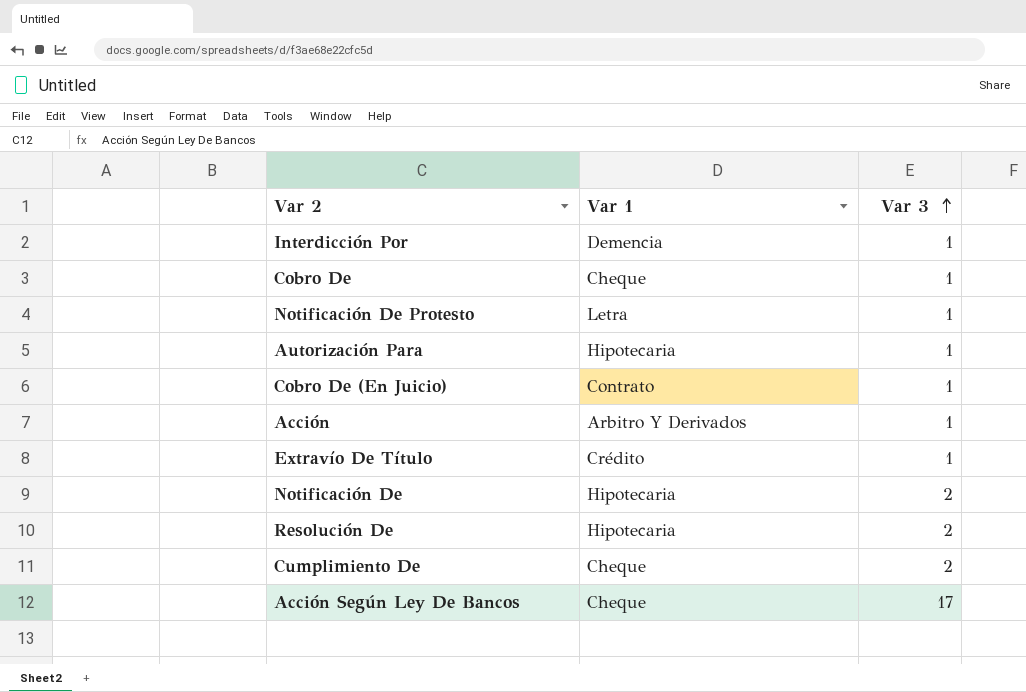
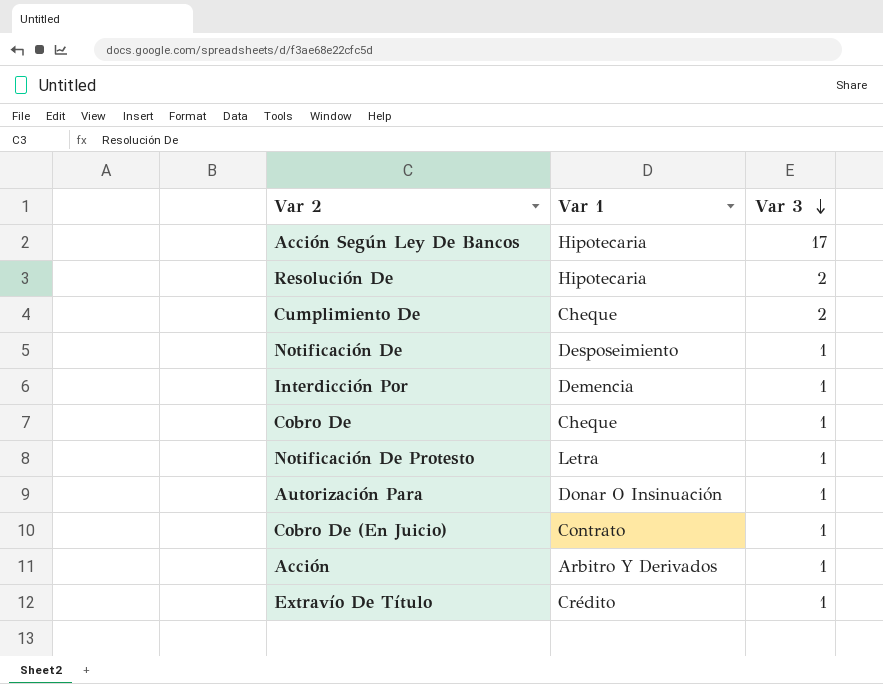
row order: Var 3 ascending -> Var 3 descending
Acción Según Ley De Bancos | Var 1: Cheque -> Hipotecaria
Notificación De | Var 1: Hipotecaria -> Desposeimiento
Notificación De | Var 3: 2 -> 1
Autorización Para | Var 1: Hipotecaria -> Donar O Insinuación

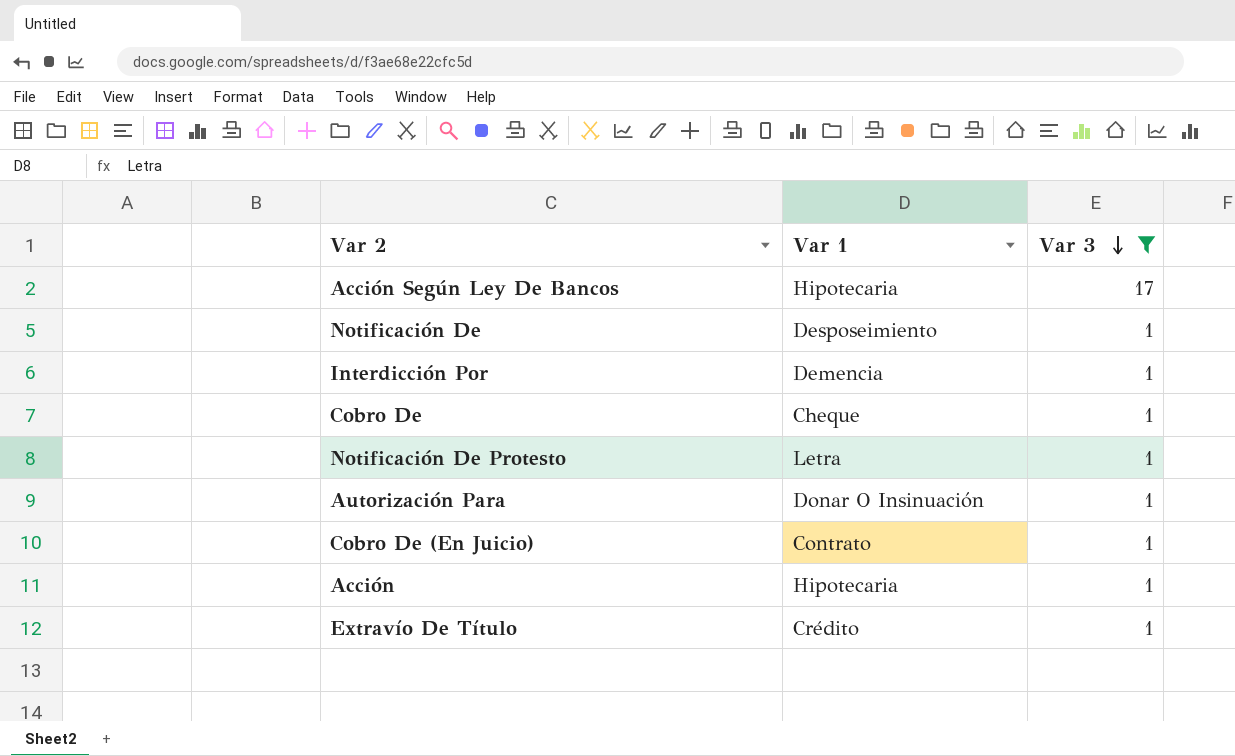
filter: none -> Var 3 != 2
Acción | Var 1: Arbitro Y Derivados -> Hipotecaria

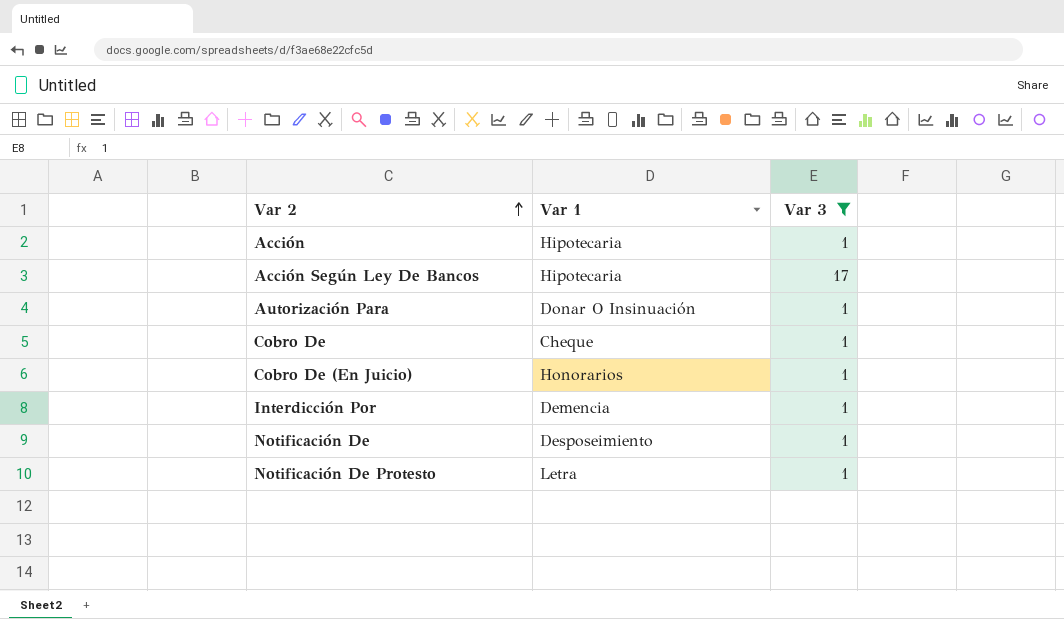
row order: Var 3 descending -> Var 2 ascending
row Extravío De Título: Crédito | 1 -> none
Cobro De (En Juicio) | Var 1: Contrato -> Honorarios

